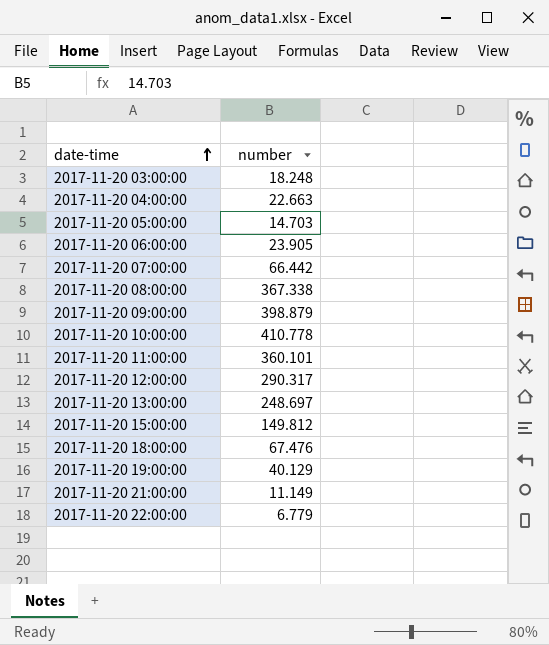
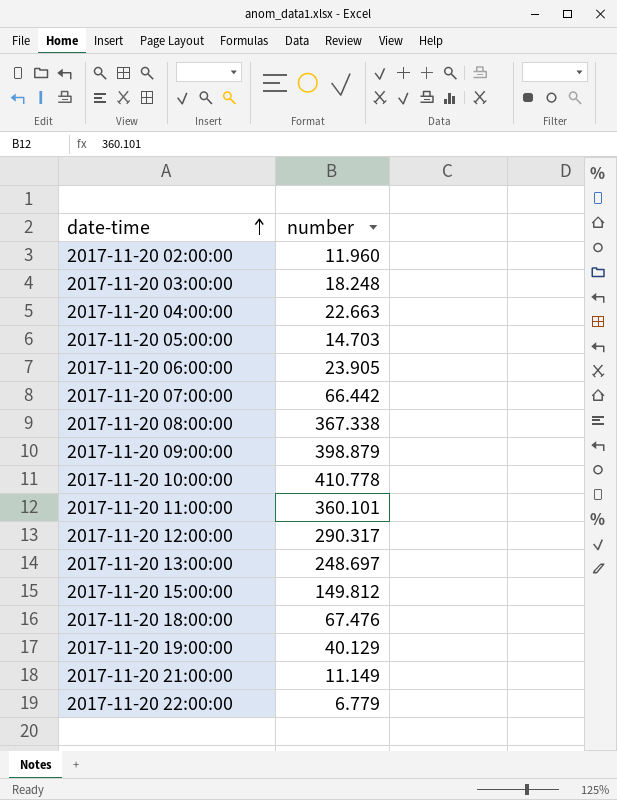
row 2017-11-20 02:00:00: none -> 11.960

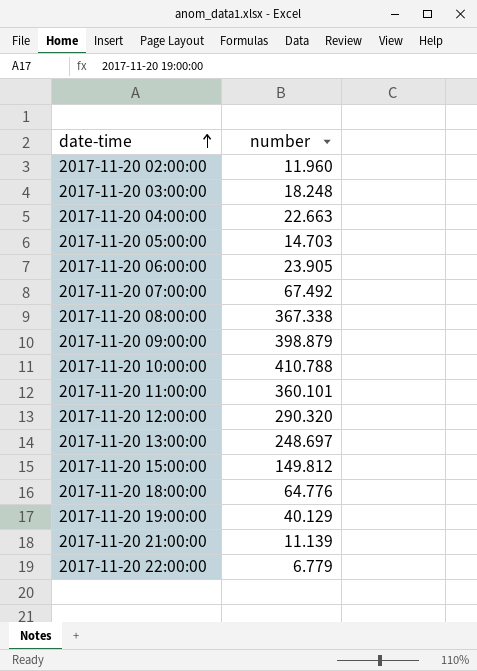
2017-11-20 07:00:00 | number: 66.442 -> 67.492
2017-11-20 10:00:00 | number: 410.778 -> 410.788
2017-11-20 12:00:00 | number: 290.317 -> 290.320
2017-11-20 18:00:00 | number: 67.476 -> 64.776
2017-11-20 21:00:00 | number: 11.149 -> 11.139

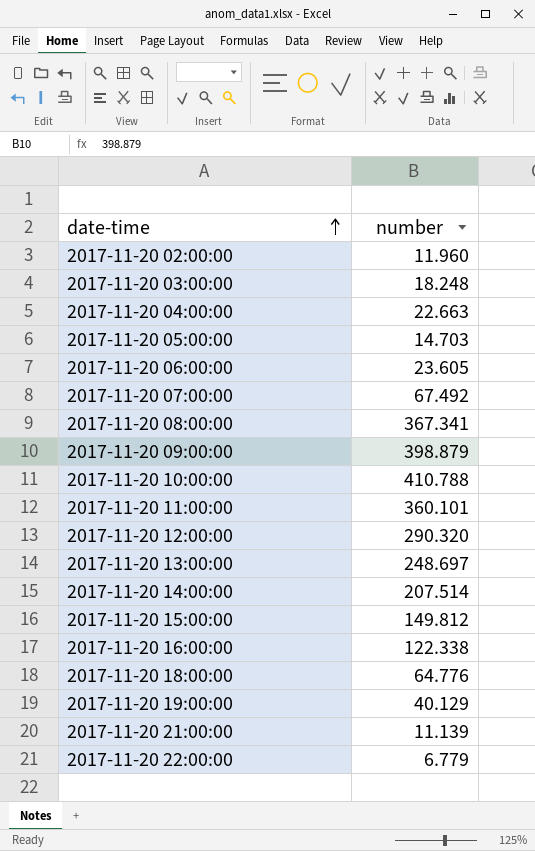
2017-11-20 06:00:00 | number: 23.905 -> 23.605
2017-11-20 08:00:00 | number: 367.338 -> 367.341
row 2017-11-20 14:00:00: none -> 207.514
row 2017-11-20 16:00:00: none -> 122.338

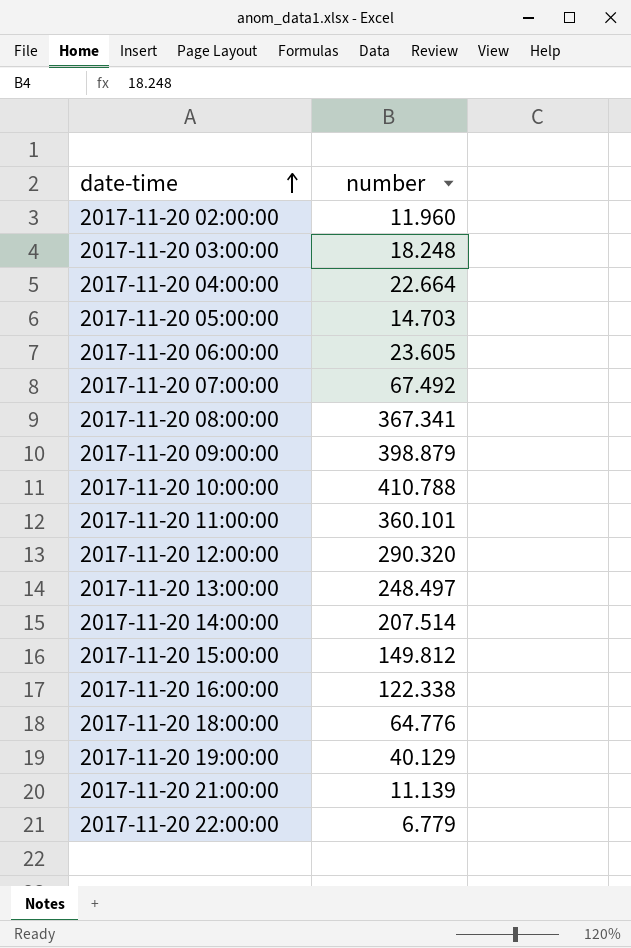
2017-11-20 04:00:00 | number: 22.663 -> 22.664
2017-11-20 13:00:00 | number: 248.697 -> 248.497

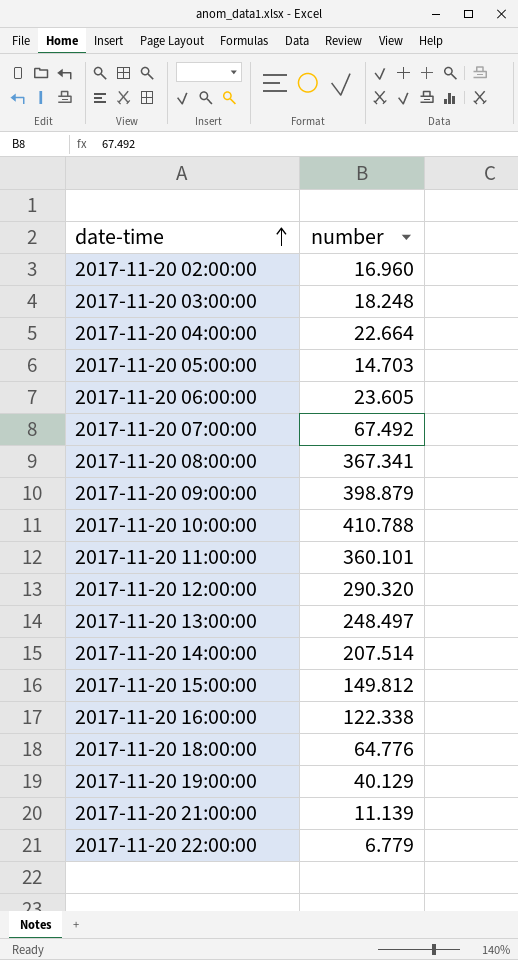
2017-11-20 02:00:00 | number: 11.960 -> 16.960

